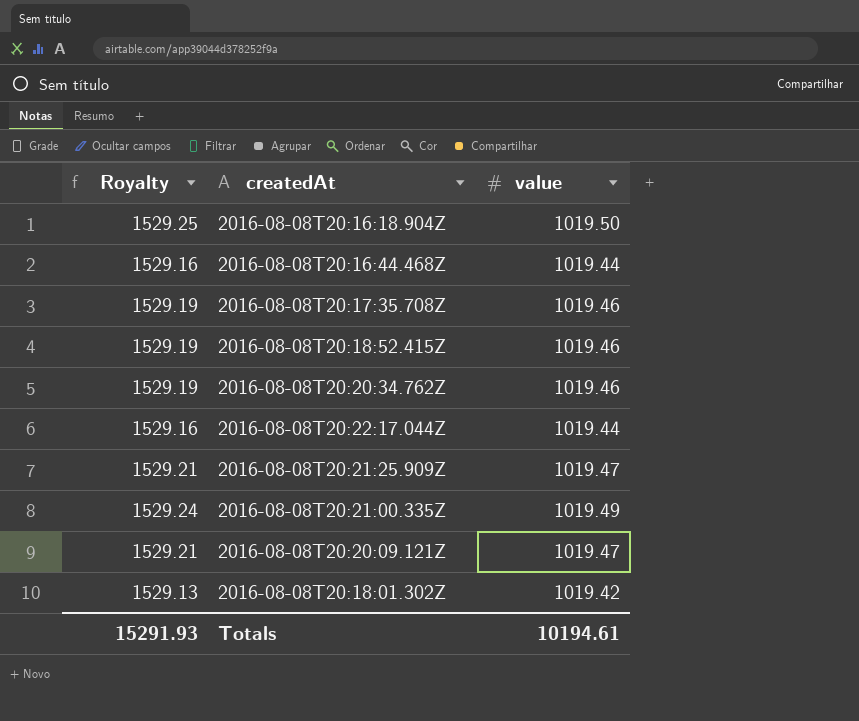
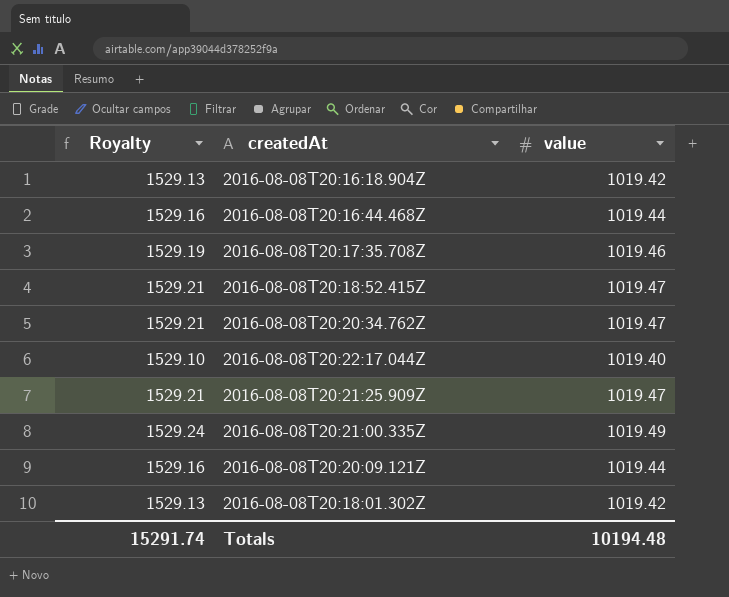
2016-08-08T20:16:18.904Z | Royalty: 1529.25 -> 1529.13
2016-08-08T20:16:18.904Z | value: 1019.50 -> 1019.42
2016-08-08T20:18:52.415Z | Royalty: 1529.19 -> 1529.21
2016-08-08T20:18:52.415Z | value: 1019.46 -> 1019.47
2016-08-08T20:20:34.762Z | Royalty: 1529.19 -> 1529.21
2016-08-08T20:20:34.762Z | value: 1019.46 -> 1019.47
2016-08-08T20:22:17.044Z | Royalty: 1529.16 -> 1529.10
2016-08-08T20:22:17.044Z | value: 1019.44 -> 1019.40
2016-08-08T20:20:09.121Z | Royalty: 1529.21 -> 1529.16
2016-08-08T20:20:09.121Z | value: 1019.47 -> 1019.44
Totals | Royalty: 15291.93 -> 15291.74
Totals | value: 10194.61 -> 10194.48

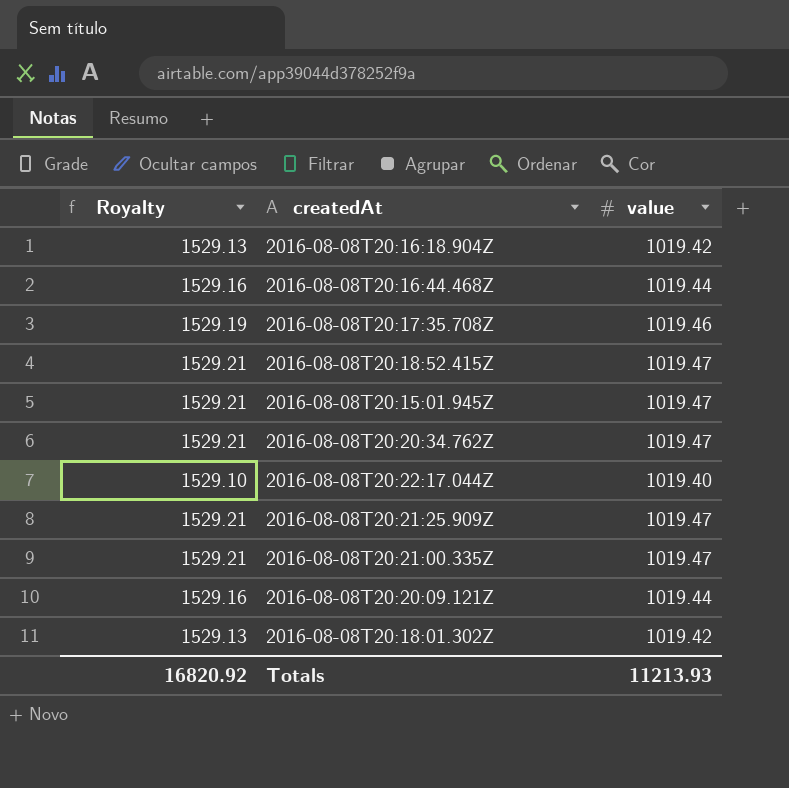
row 2016-08-08T20:15:01.945Z: none -> 1529.21 | 1019.47
2016-08-08T20:21:00.335Z | Royalty: 1529.24 -> 1529.21
2016-08-08T20:21:00.335Z | value: 1019.49 -> 1019.47
Totals | Royalty: 15291.74 -> 16820.92
Totals | value: 10194.48 -> 11213.93

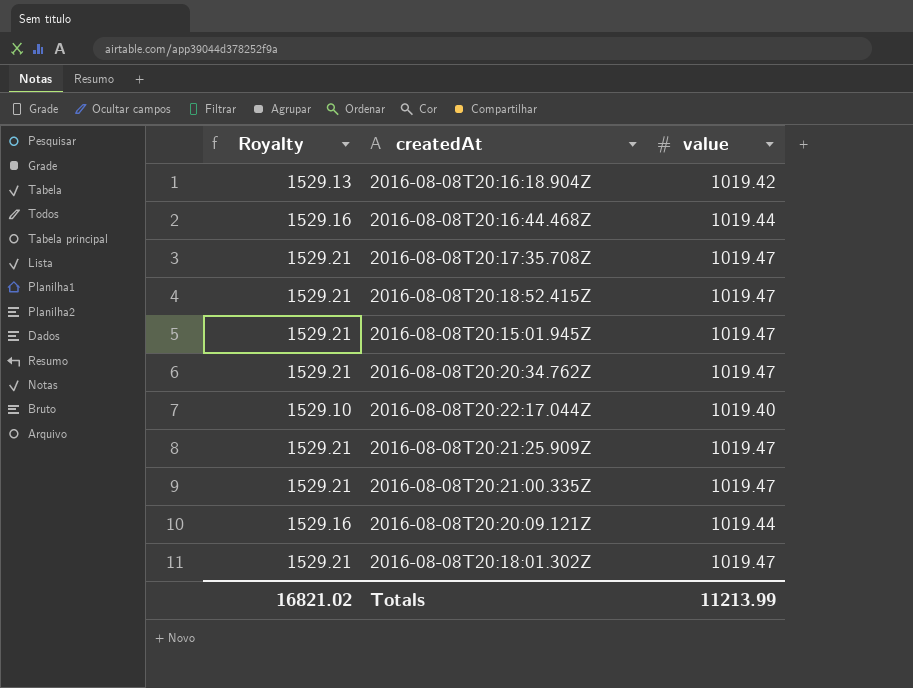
2016-08-08T20:17:35.708Z | Royalty: 1529.19 -> 1529.21
2016-08-08T20:17:35.708Z | value: 1019.46 -> 1019.47
2016-08-08T20:18:01.302Z | Royalty: 1529.13 -> 1529.21
2016-08-08T20:18:01.302Z | value: 1019.42 -> 1019.47
Totals | Royalty: 16820.92 -> 16821.02
Totals | value: 11213.93 -> 11213.99

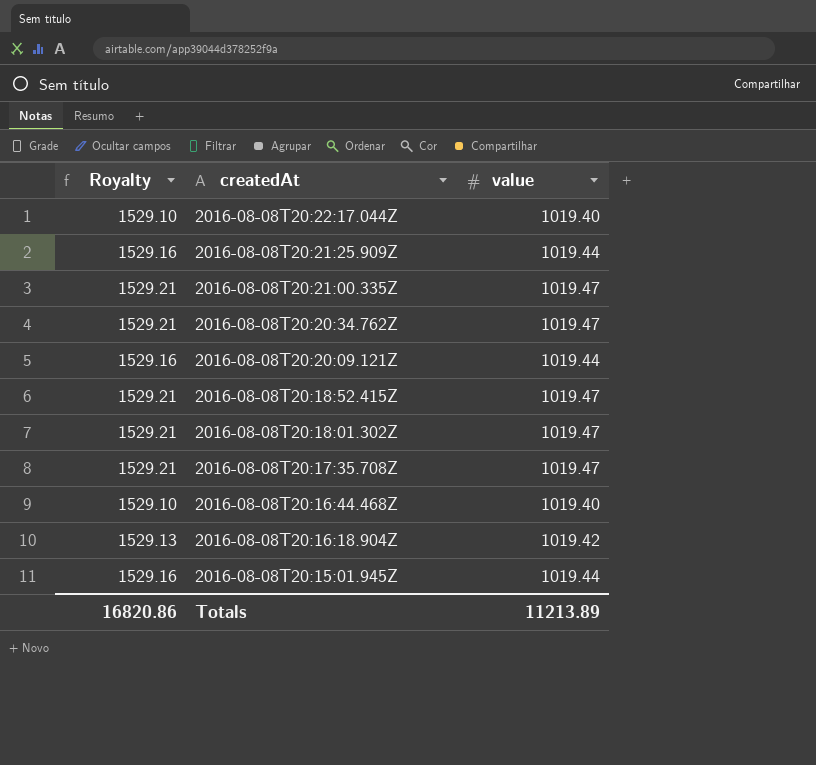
row order: none -> createdAt descending
2016-08-08T20:21:25.909Z | Royalty: 1529.21 -> 1529.16
2016-08-08T20:21:25.909Z | value: 1019.47 -> 1019.44
2016-08-08T20:16:44.468Z | Royalty: 1529.16 -> 1529.10
2016-08-08T20:16:44.468Z | value: 1019.44 -> 1019.40
2016-08-08T20:15:01.945Z | Royalty: 1529.21 -> 1529.16
2016-08-08T20:15:01.945Z | value: 1019.47 -> 1019.44
Totals | Royalty: 16821.02 -> 16820.86
Totals | value: 11213.99 -> 11213.89

